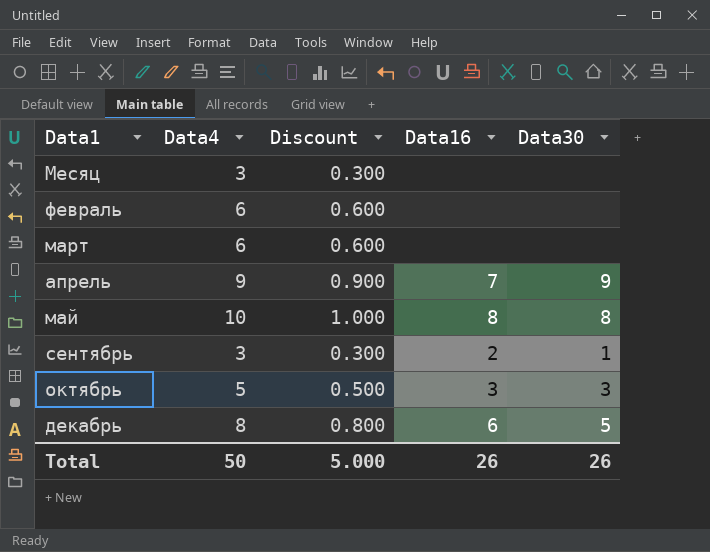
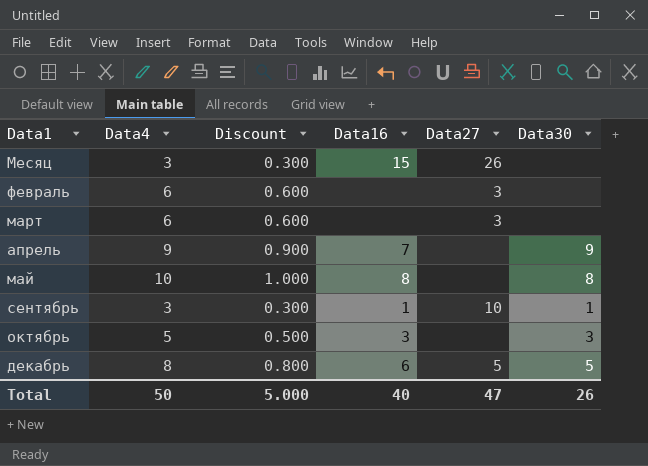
column Data27 | position: none -> 5
Месяц | Data16: none -> 15
сентябрь | Data16: 2 -> 1
Total | Data16: 26 -> 40

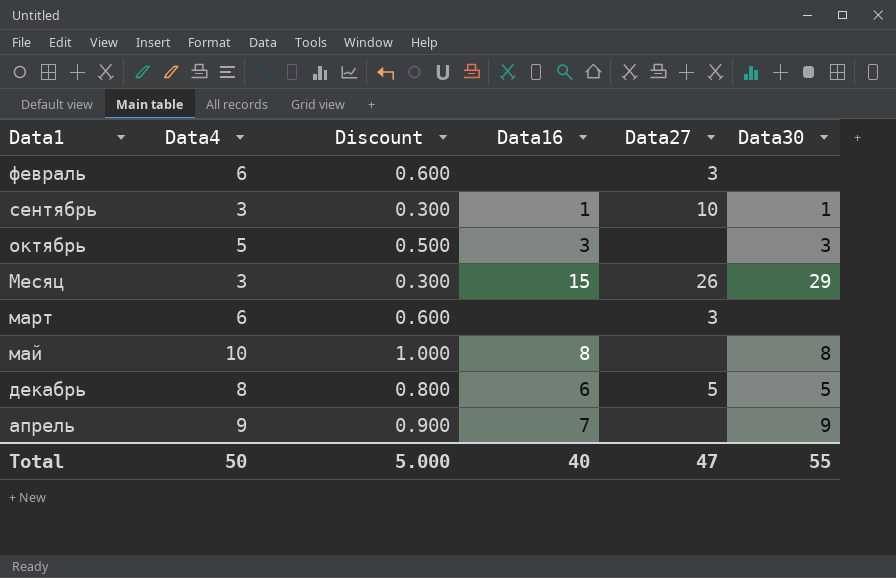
row order: none -> Data1 descending
Месяц | Data30: none -> 29
Total | Data30: 26 -> 55

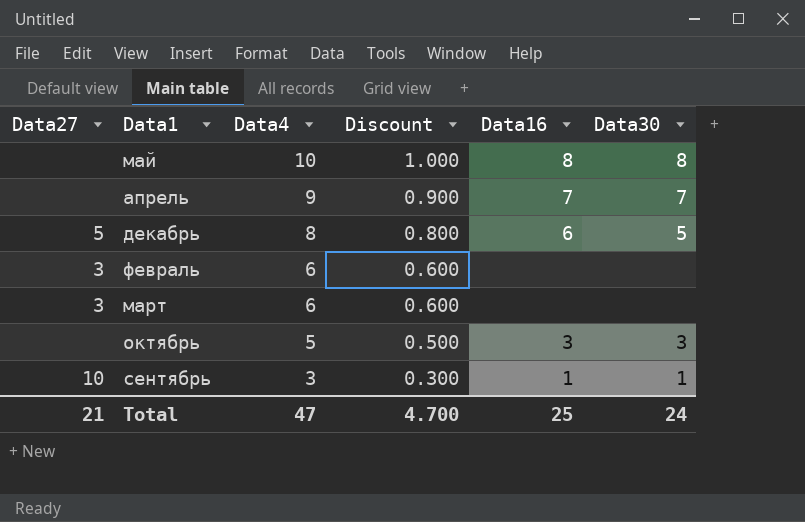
row order: Data1 descending -> Data4 descending
column Data27 | position: 5 -> 1
row Месяц: 3 | 0.300 | 15 | 26 | 29 -> none
апрель | Data30: 9 -> 7
Total | Data27: 47 -> 21
Total | Data4: 50 -> 47
Total | Discount: 5.000 -> 4.700
Total | Data16: 40 -> 25
Total | Data30: 55 -> 24

